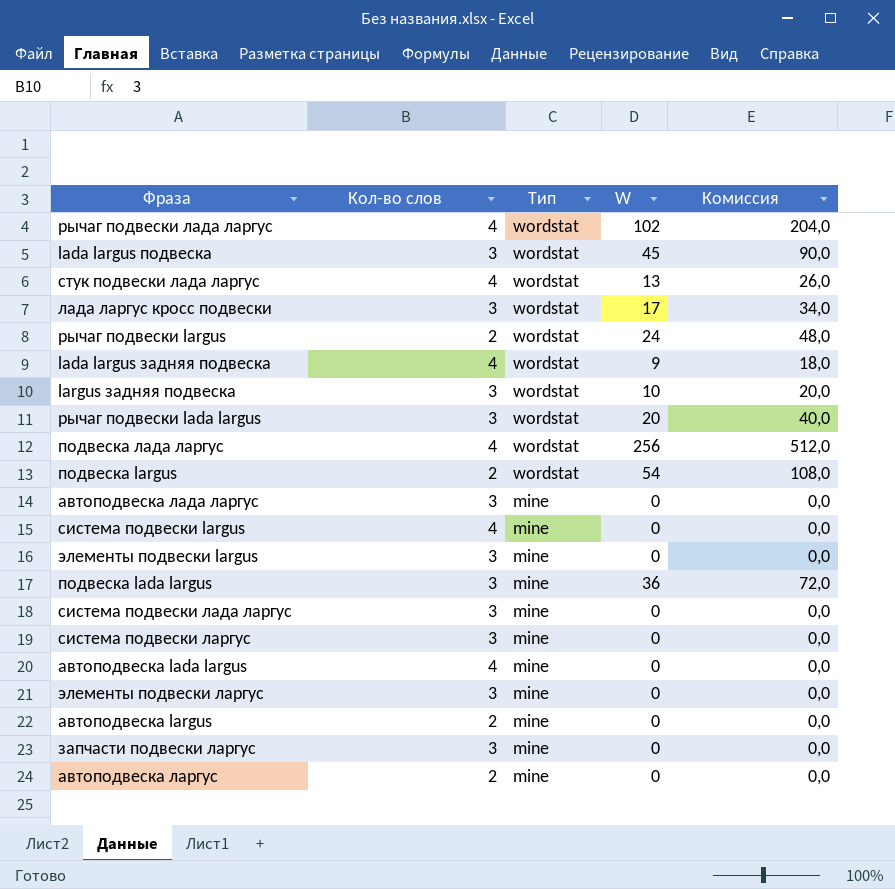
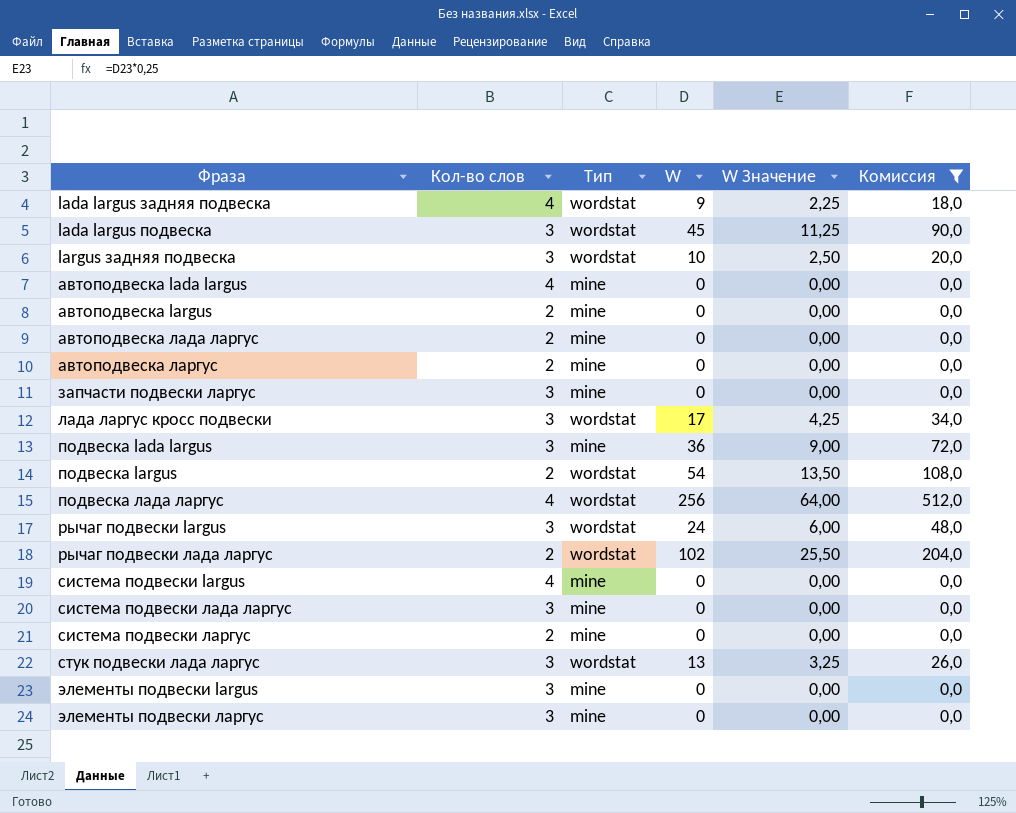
filter: none -> Комиссия != 40,0
row order: Тип descending -> Фраза ascending
column W Значение | formula: none -> [W] * 0,25
автоподвеска лада ларгус | Кол-во слов: 3 -> 2
рычаг подвески largus | Кол-во слов: 2 -> 3
рычаг подвески лада ларгус | Кол-во слов: 4 -> 2
система подвески ларгус | Кол-во слов: 3 -> 2
стук подвески лада ларгус | Кол-во слов: 4 -> 3

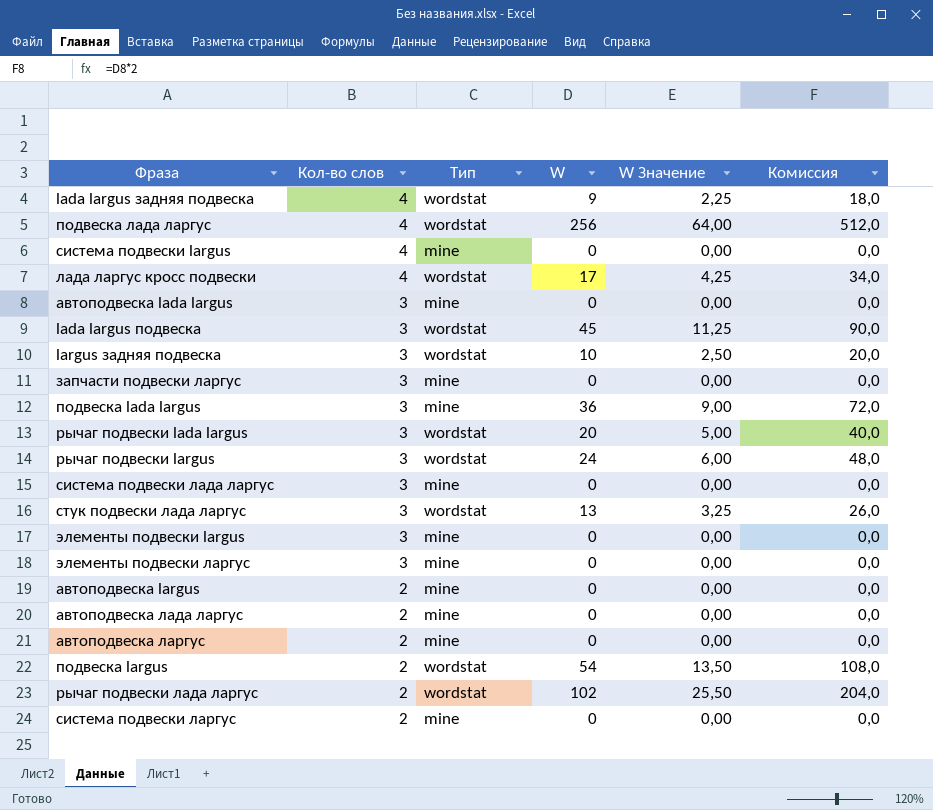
filter: Комиссия != 40,0 -> none
row order: Фраза ascending -> Кол-во слов descending
лада ларгус кросс подвески | Кол-во слов: 3 -> 4
автоподвеска lada largus | Кол-во слов: 4 -> 3

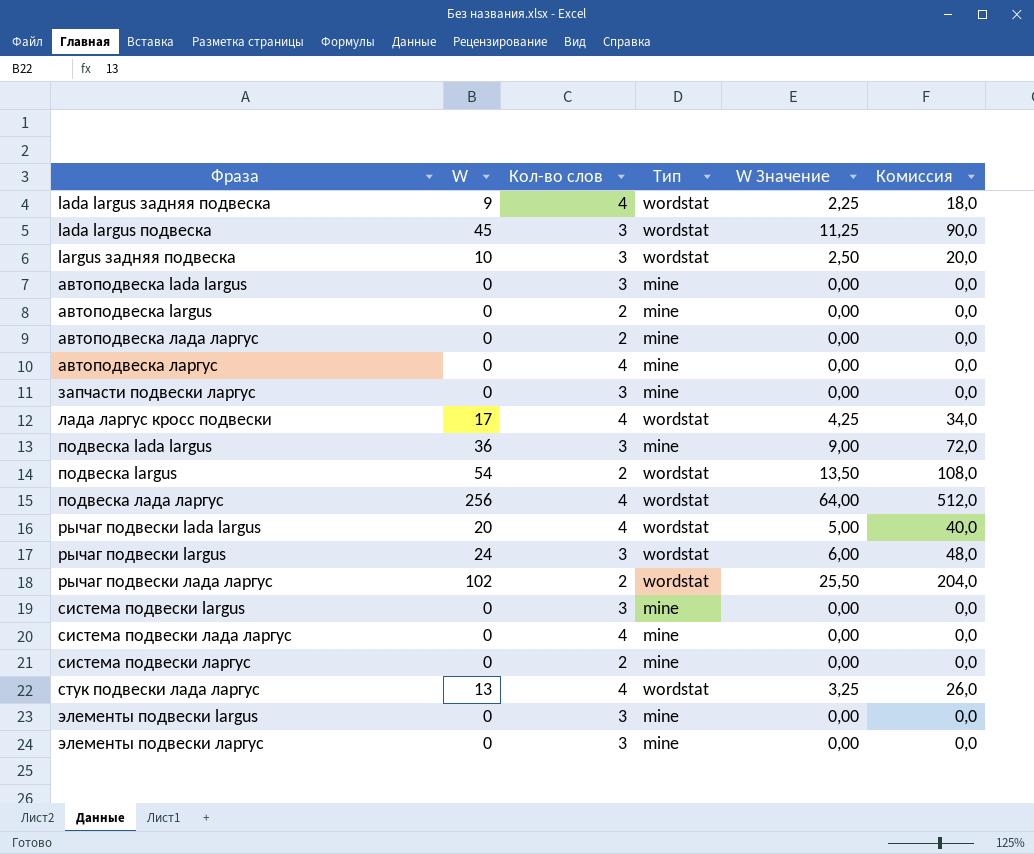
row order: Кол-во слов descending -> Фраза ascending
column W | position: 4 -> 2
автоподвеска ларгус | Кол-во слов: 2 -> 4
рычаг подвески lada largus | Кол-во слов: 3 -> 4
система подвески largus | Кол-во слов: 4 -> 3
система подвески лада ларгус | Кол-во слов: 3 -> 4
стук подвески лада ларгус | Кол-во слов: 3 -> 4

